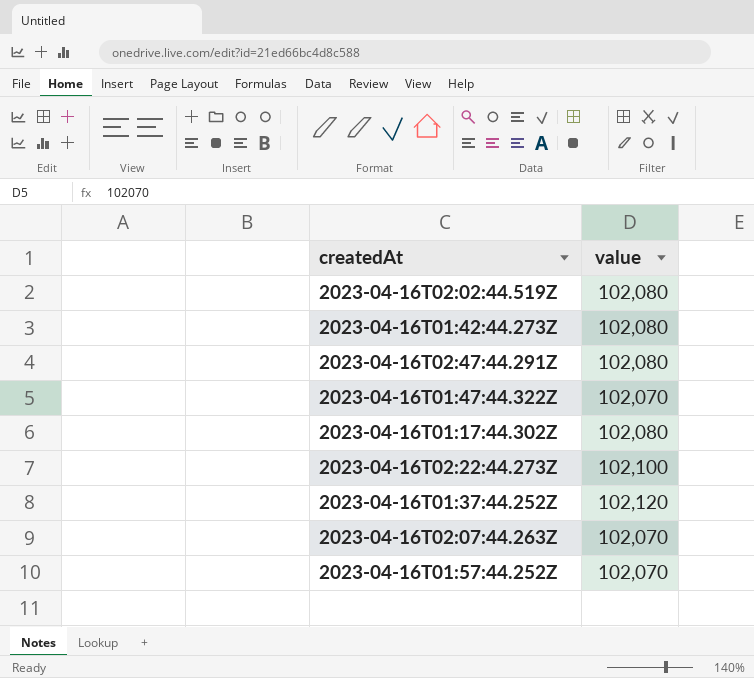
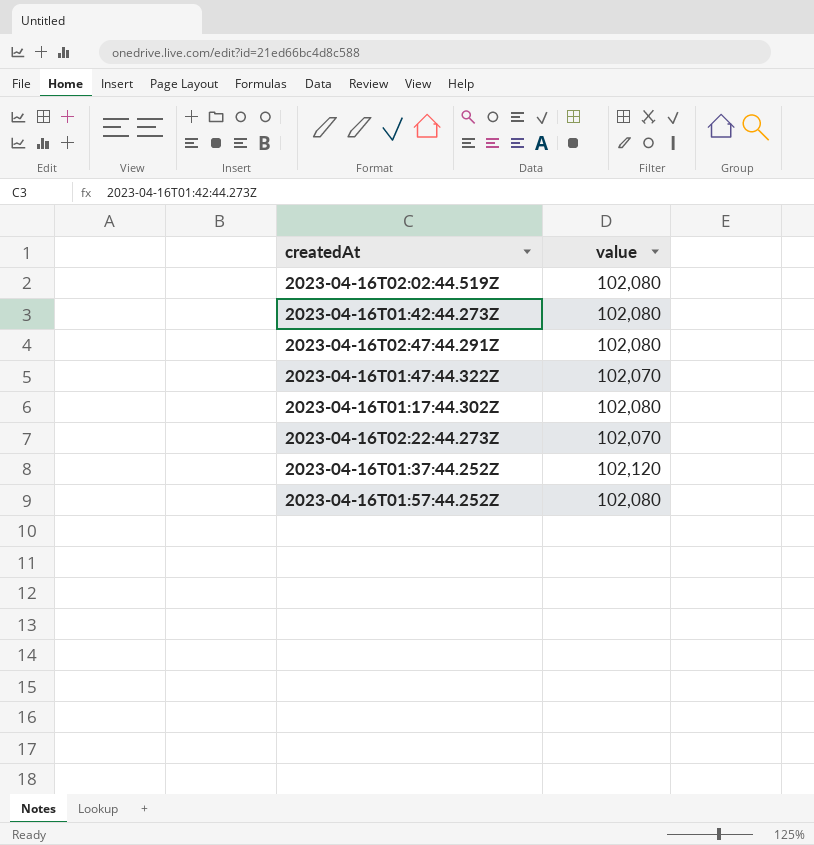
row 2023-04-16T02:07:44.263Z: 102,070 -> none
2023-04-16T02:22:44.273Z | value: 102,100 -> 102,070
2023-04-16T01:57:44.252Z | value: 102,070 -> 102,080

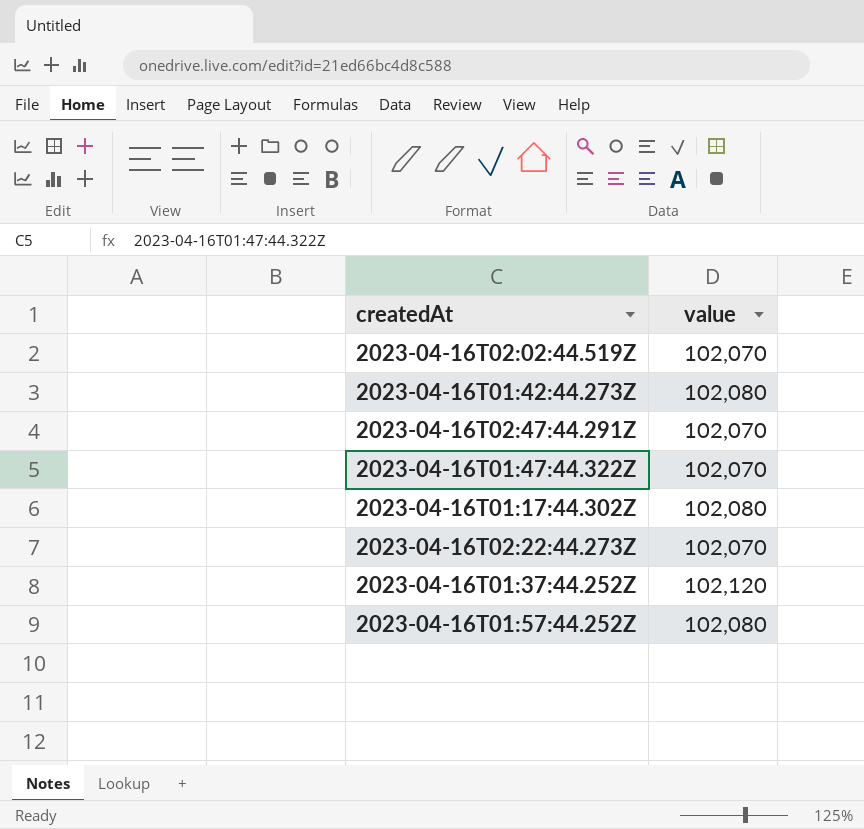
2023-04-16T02:02:44.519Z | value: 102,080 -> 102,070
2023-04-16T02:47:44.291Z | value: 102,080 -> 102,070

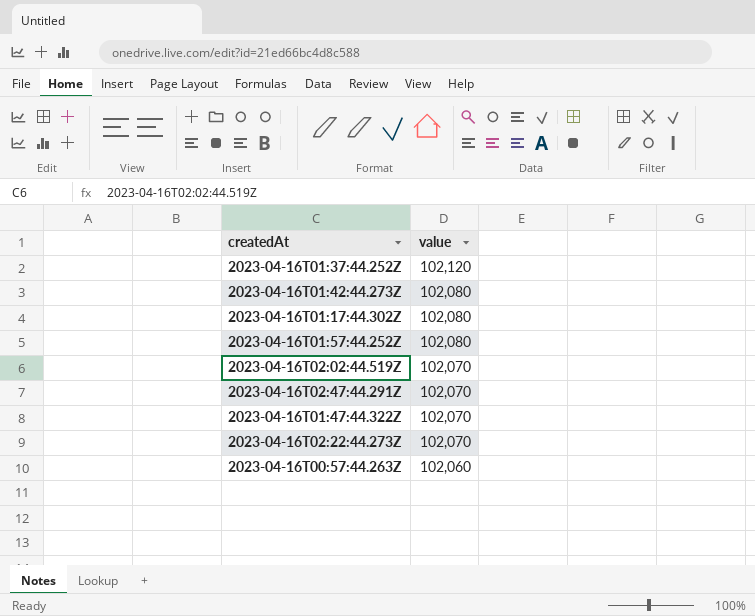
row order: none -> value descending
row 2023-04-16T00:57:44.263Z: none -> 102,060

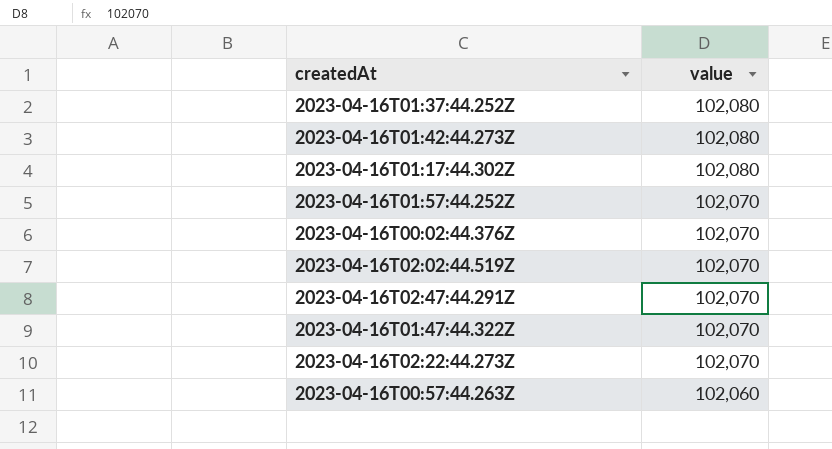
2023-04-16T01:37:44.252Z | value: 102,120 -> 102,080
2023-04-16T01:57:44.252Z | value: 102,080 -> 102,070
row 2023-04-16T00:02:44.376Z: none -> 102,070

